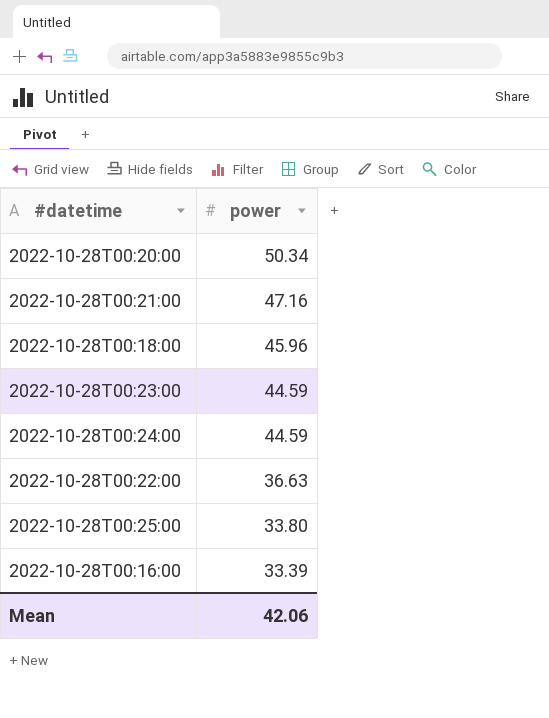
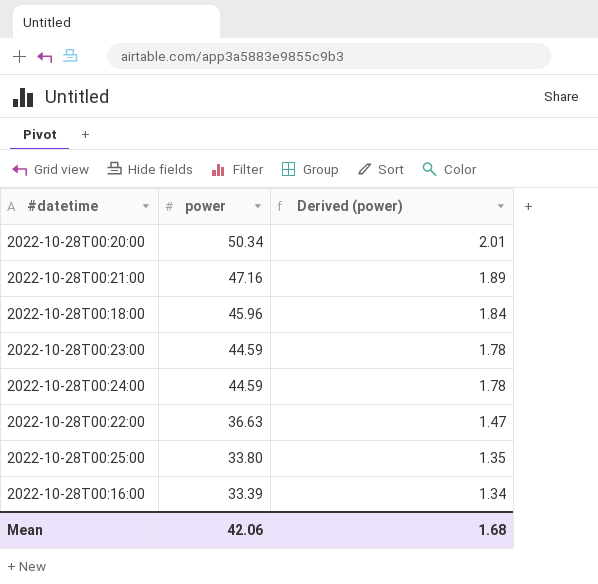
column Derived (power) | formula: none -> [power] * 0.04

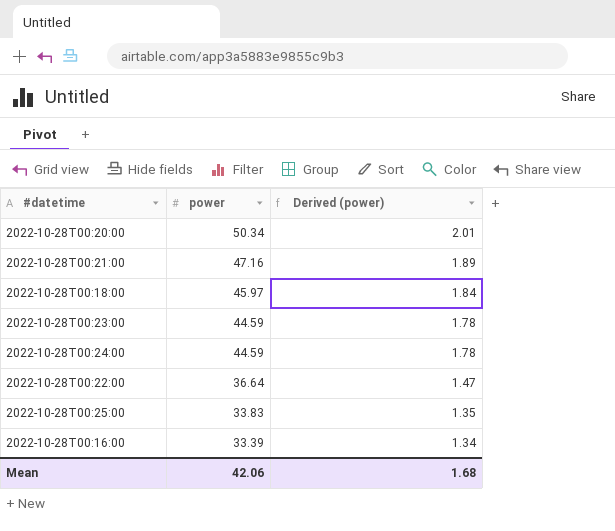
2022-10-28T00:18:00 | power: 45.96 -> 45.97
2022-10-28T00:22:00 | power: 36.63 -> 36.64
2022-10-28T00:25:00 | power: 33.80 -> 33.83

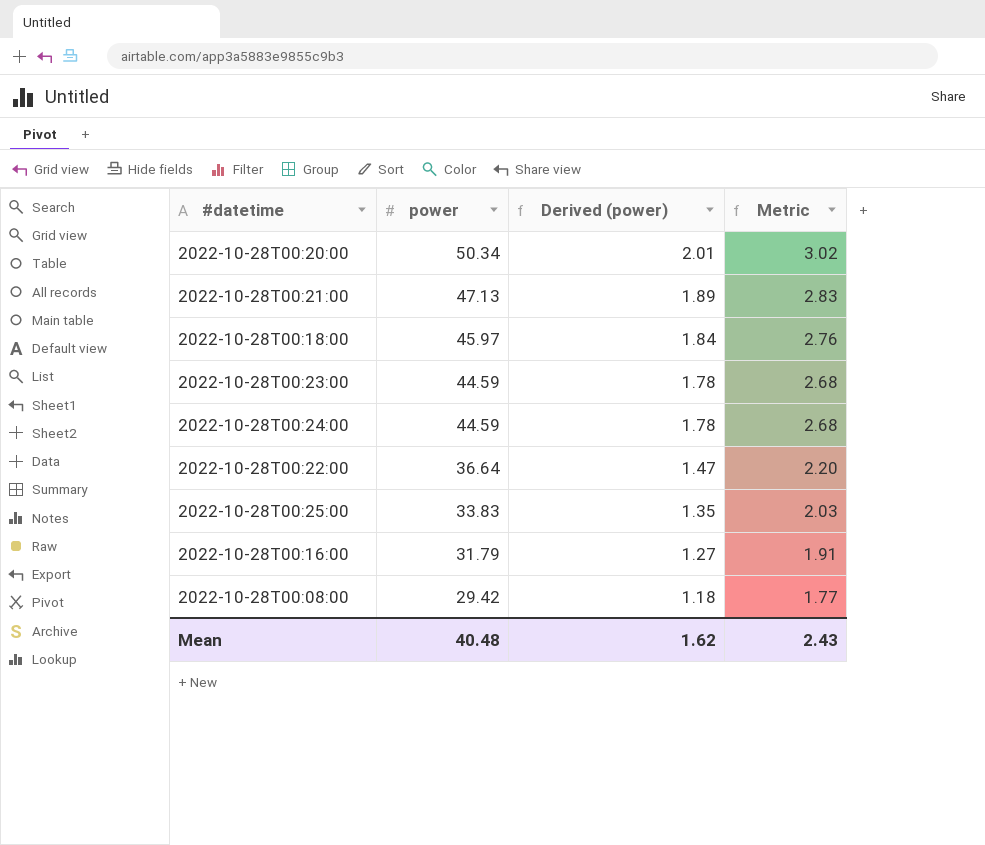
column Metric | formula: none -> [power] * 0.06
2022-10-28T00:21:00 | power: 47.16 -> 47.13
2022-10-28T00:16:00 | power: 33.39 -> 31.79
2022-10-28T00:16:00 | Derived (power): 1.34 -> 1.27
row 2022-10-28T00:08:00: none -> 29.42 | 1.18 | 1.77
Mean | power: 42.06 -> 40.48
Mean | Derived (power): 1.68 -> 1.62

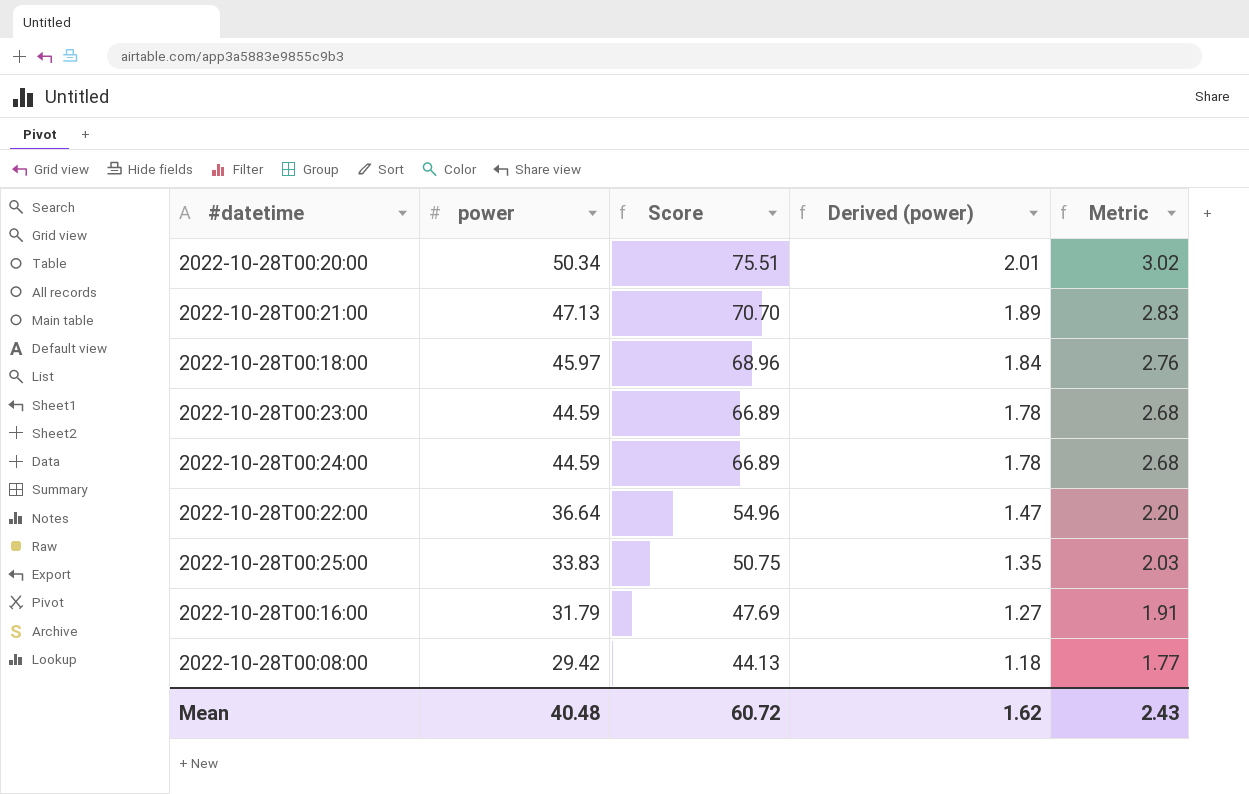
column Score | formula: none -> [power] * 1.5

